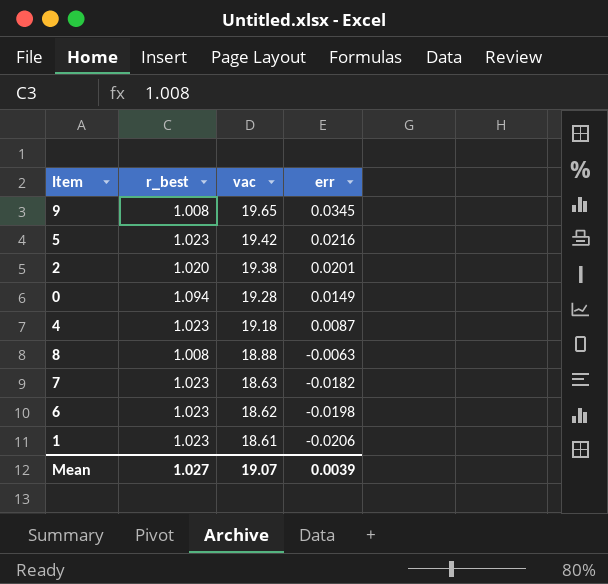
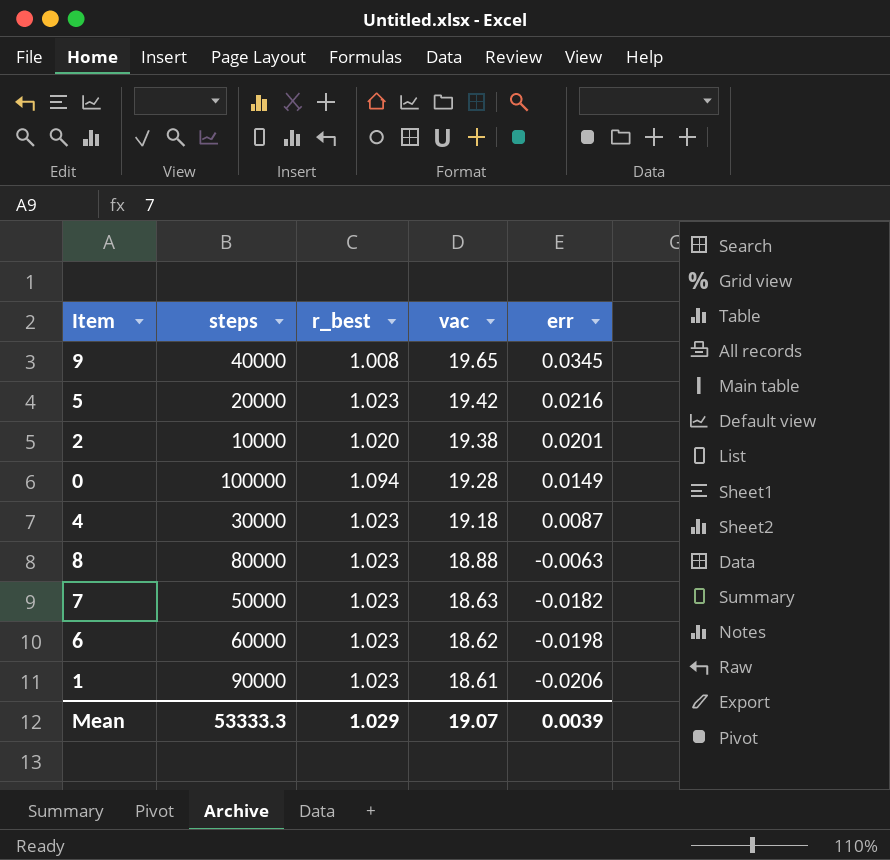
column steps | position: none -> 2
8 | r_best: 1.008 -> 1.023
Mean | r_best: 1.027 -> 1.029

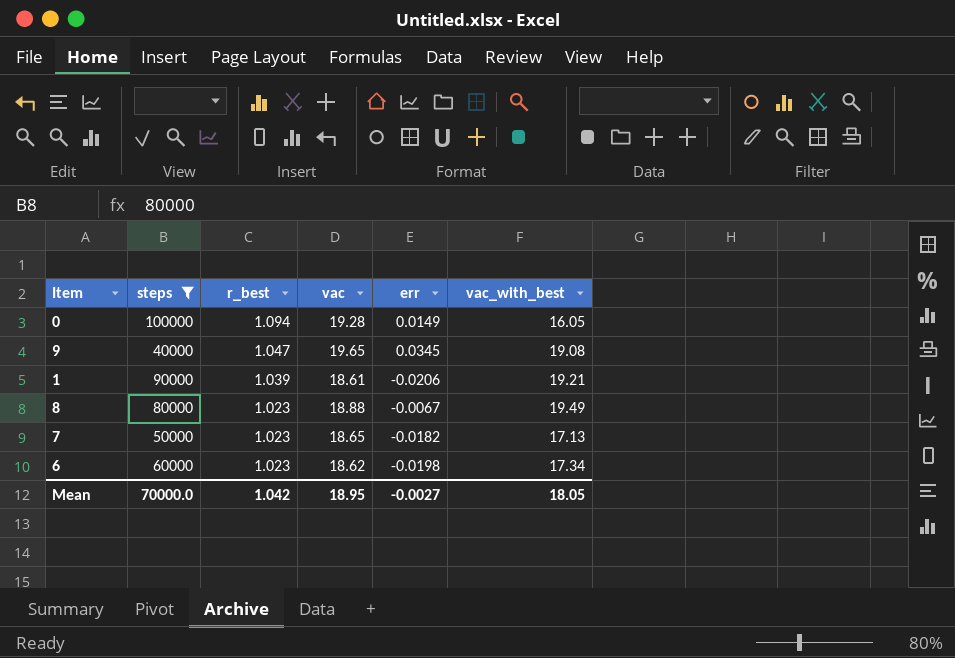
filter: none -> steps >= 40000
row order: vac descending -> r_best descending
column vac_with_best | position: none -> 6
9 | r_best: 1.008 -> 1.047
1 | r_best: 1.023 -> 1.039
8 | err: -0.0063 -> -0.0067
7 | vac: 18.63 -> 18.65
Mean | steps: 53333.3 -> 70000.0
Mean | r_best: 1.029 -> 1.042
Mean | vac: 19.07 -> 18.95
Mean | err: 0.0039 -> -0.0027

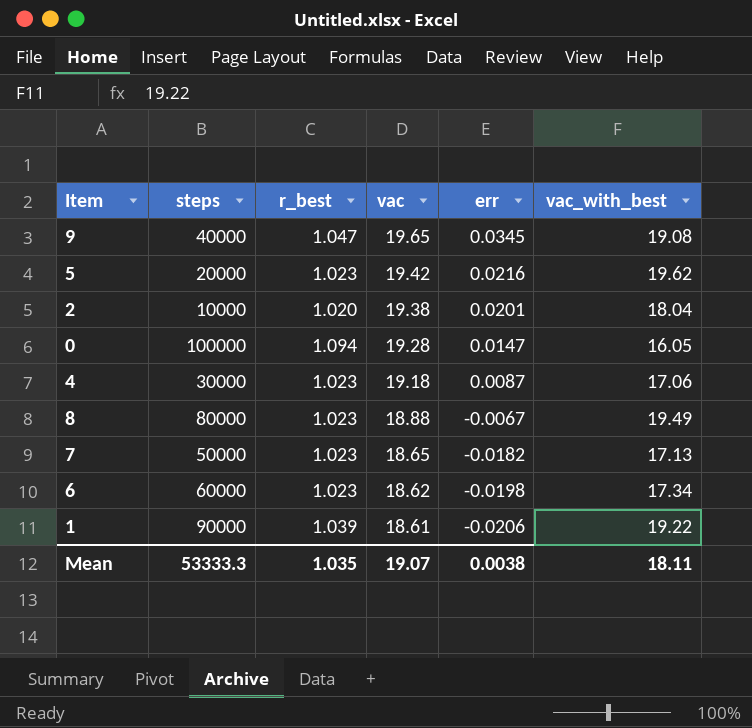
filter: steps >= 40000 -> none
row order: r_best descending -> vac descending
0 | err: 0.0149 -> 0.0147
1 | vac_with_best: 19.21 -> 19.22
Mean | steps: 70000.0 -> 53333.3
Mean | r_best: 1.042 -> 1.035
Mean | vac: 18.95 -> 19.07
Mean | err: -0.0027 -> 0.0038
Mean | vac_with_best: 18.05 -> 18.11

